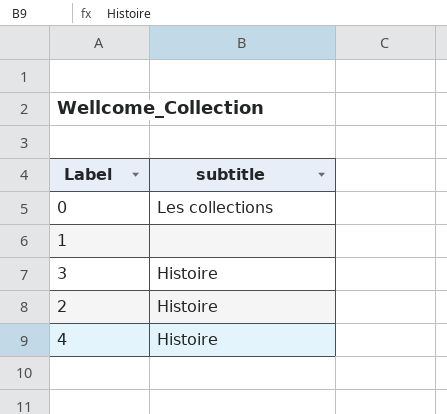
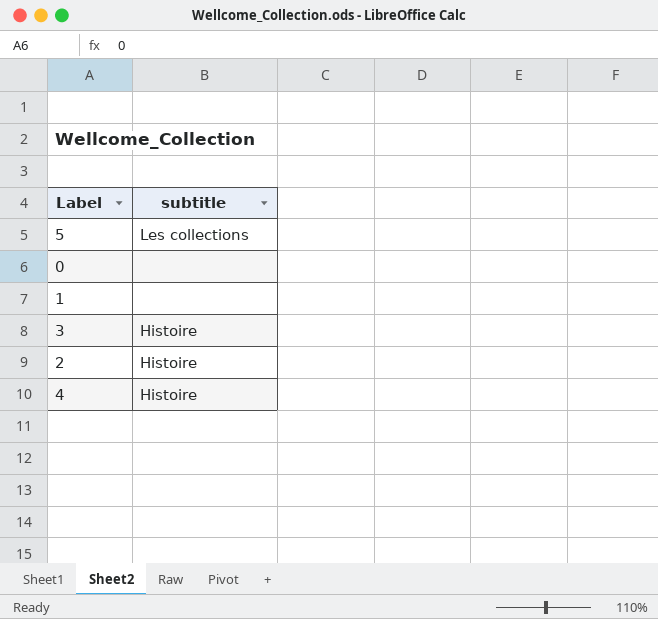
row 5: none -> Les collections
0 | subtitle: Les collections -> none

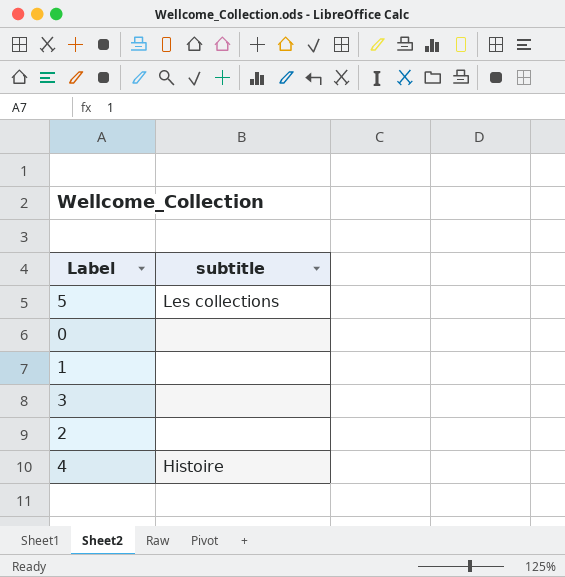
3 | subtitle: Histoire -> none
2 | subtitle: Histoire -> none

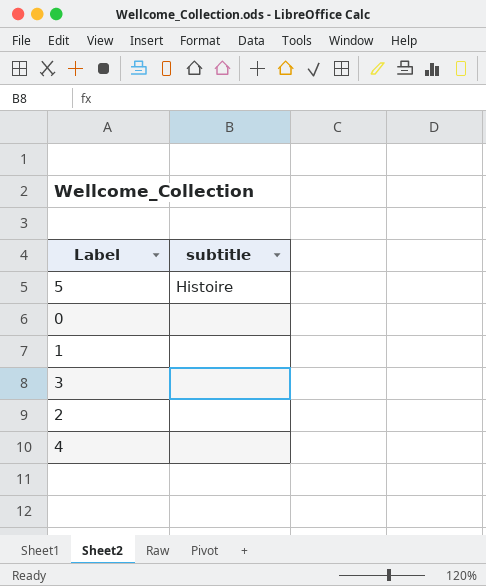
5 | subtitle: Les collections -> Histoire
4 | subtitle: Histoire -> none

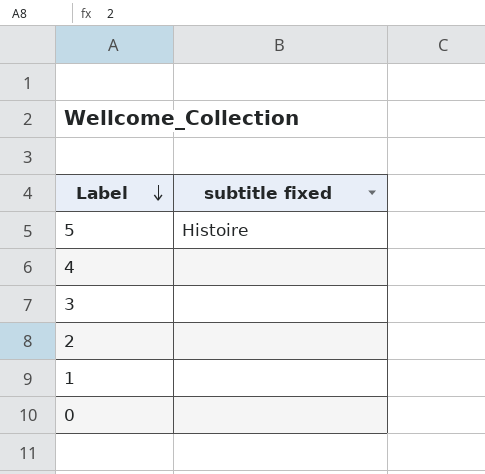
row order: none -> Label descending
column name: subtitle -> subtitle fixed

